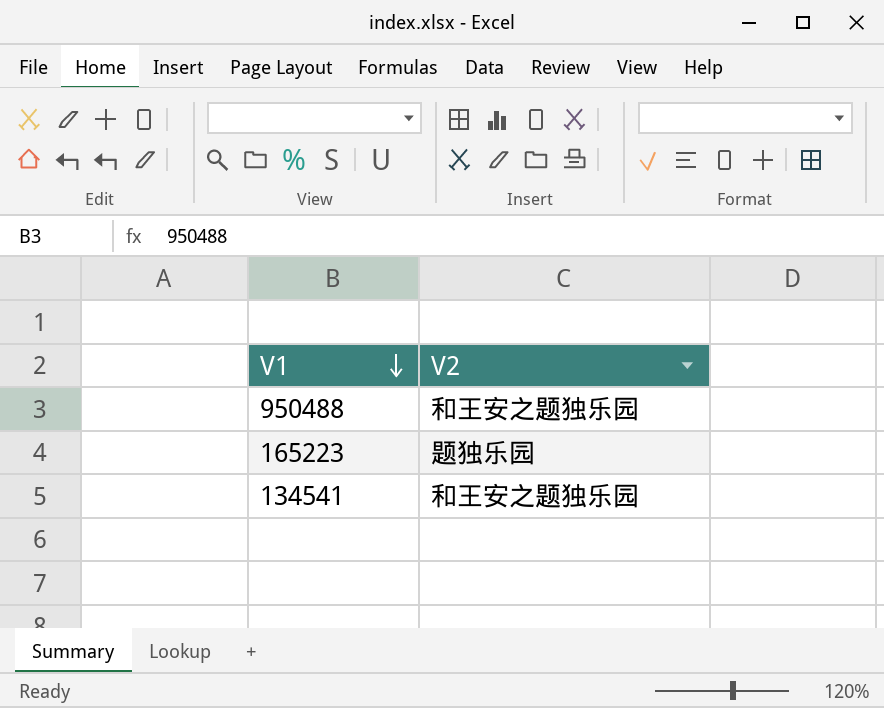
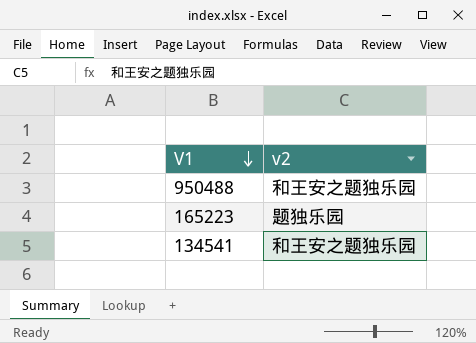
column name: V2 -> v2

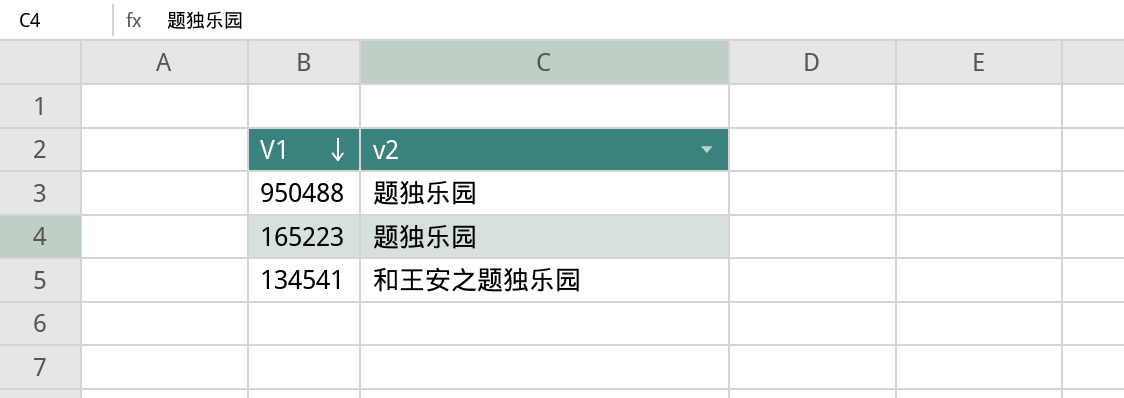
950488 | v2: 和王安之题独乐园 -> 题独乐园

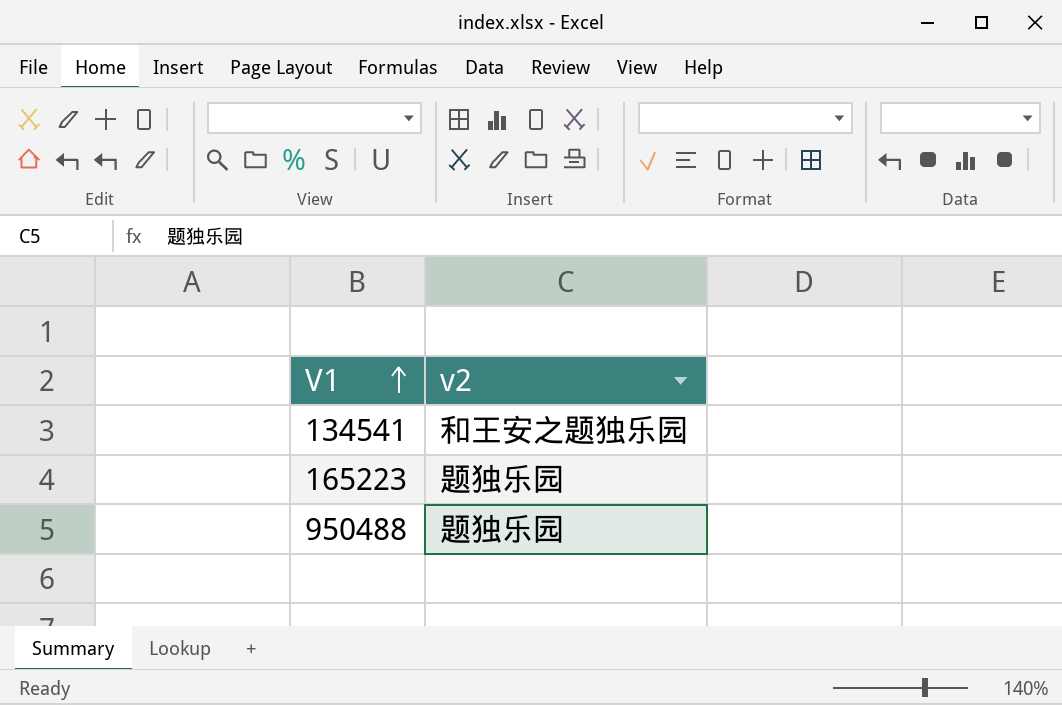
row order: V1 descending -> V1 ascending

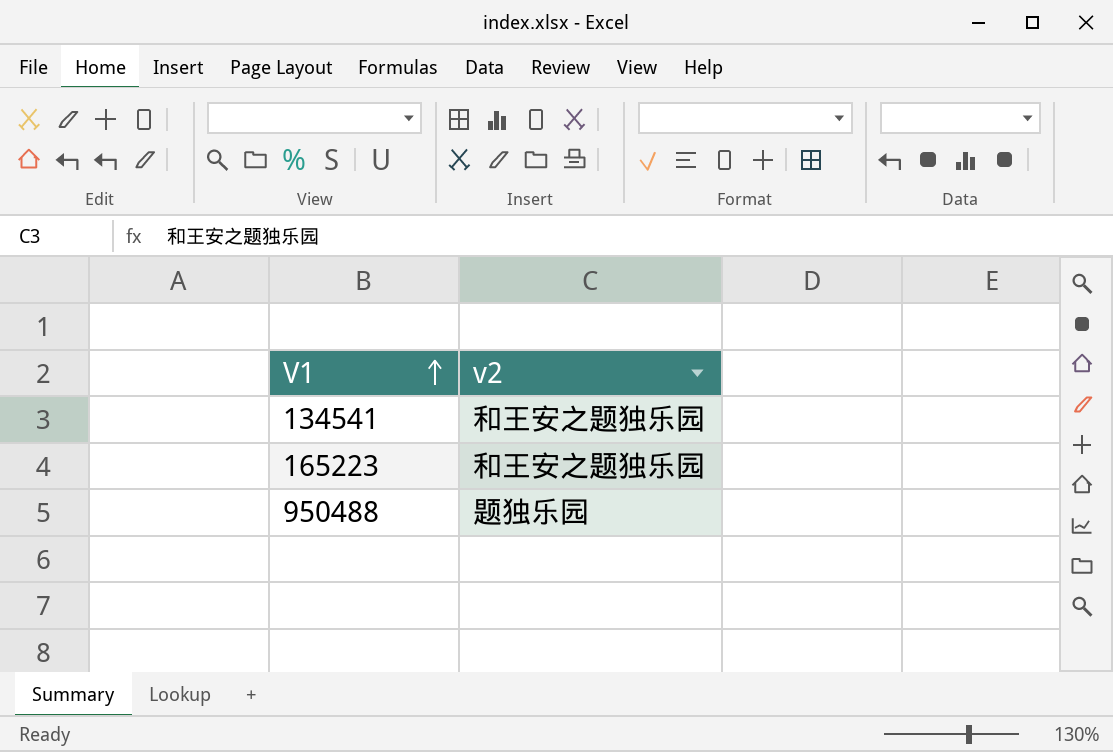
165223 | v2: 题独乐园 -> 和王安之题独乐园

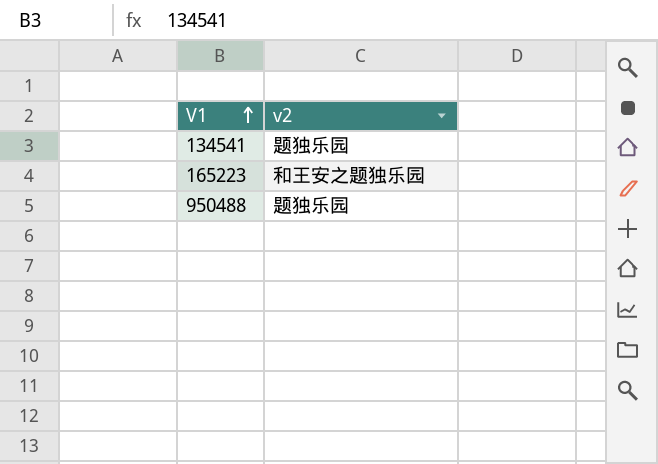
134541 | v2: 和王安之题独乐园 -> 题独乐园

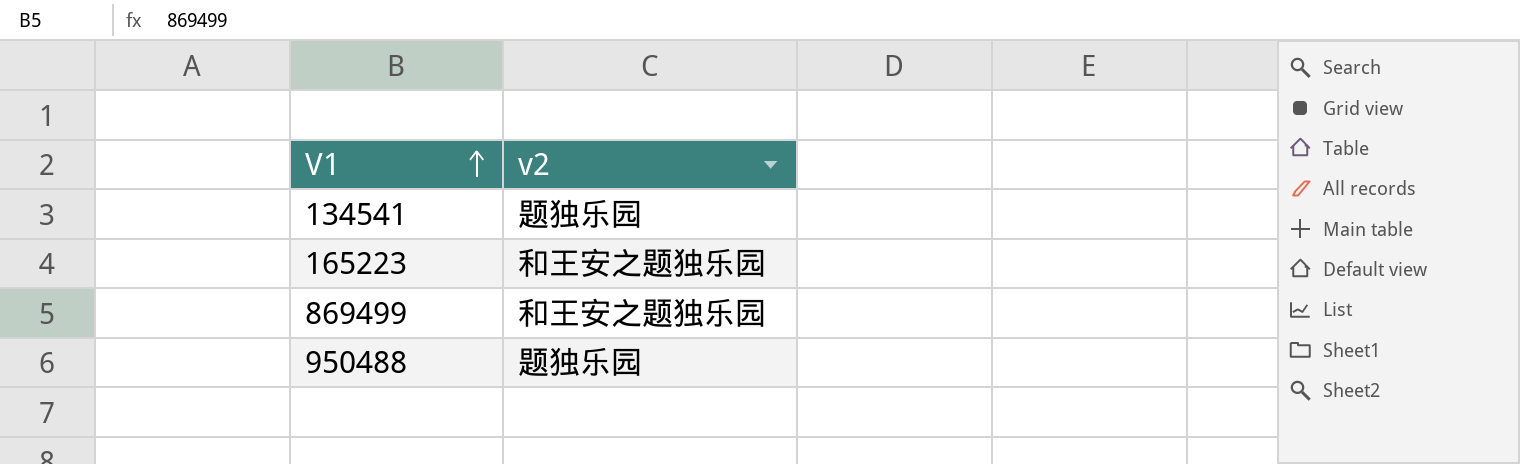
row 869499: none -> 和王安之题独乐园

